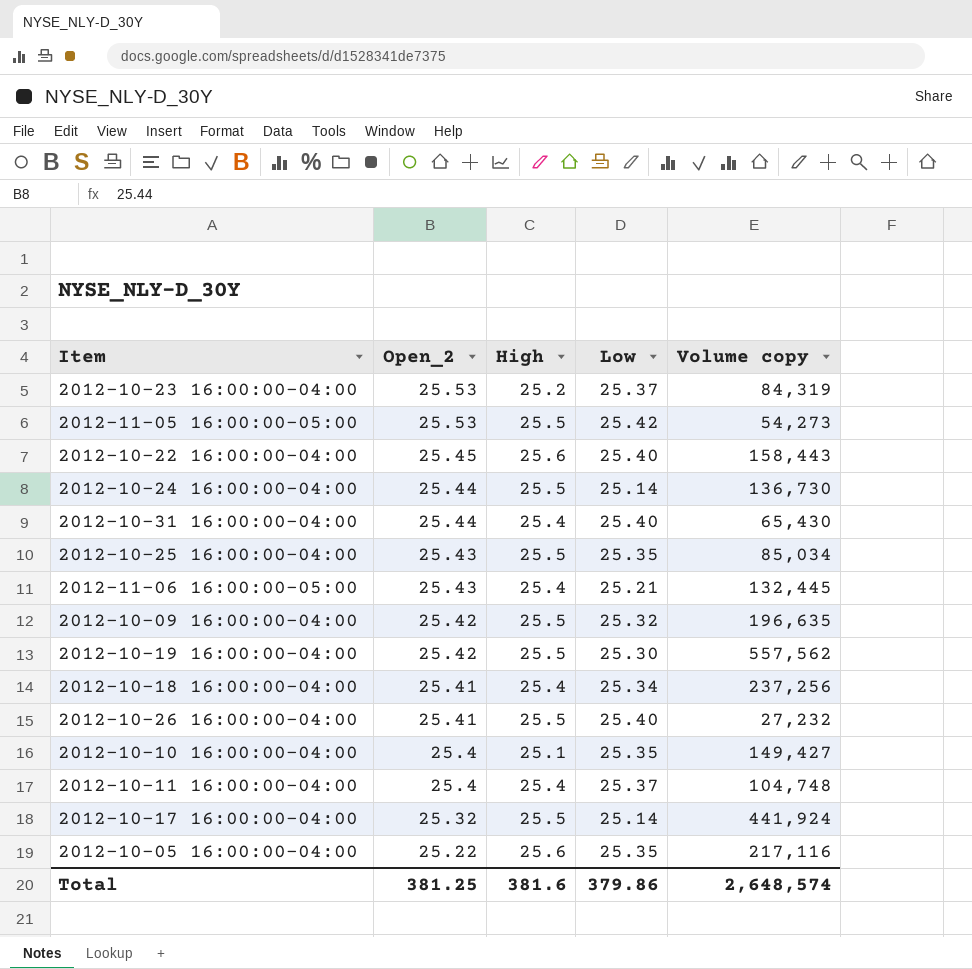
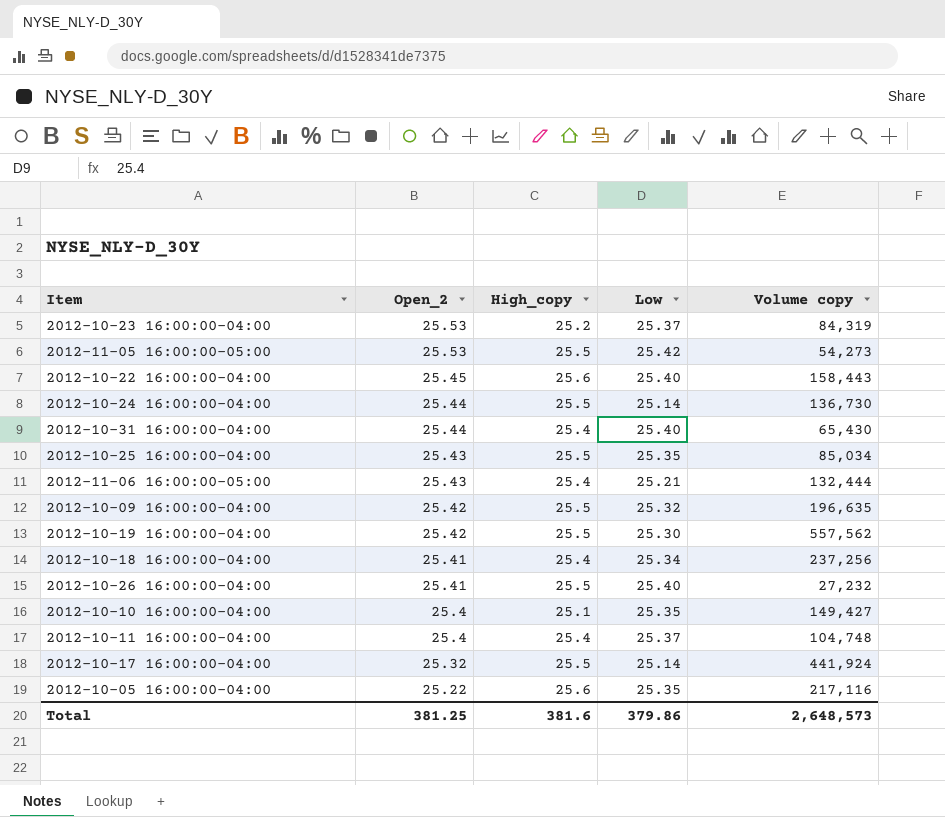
column name: High -> High_copy
2012-11-06 16:00:00-05:00 | Volume copy: 132,445 -> 132,444
Total | Volume copy: 2,648,574 -> 2,648,573

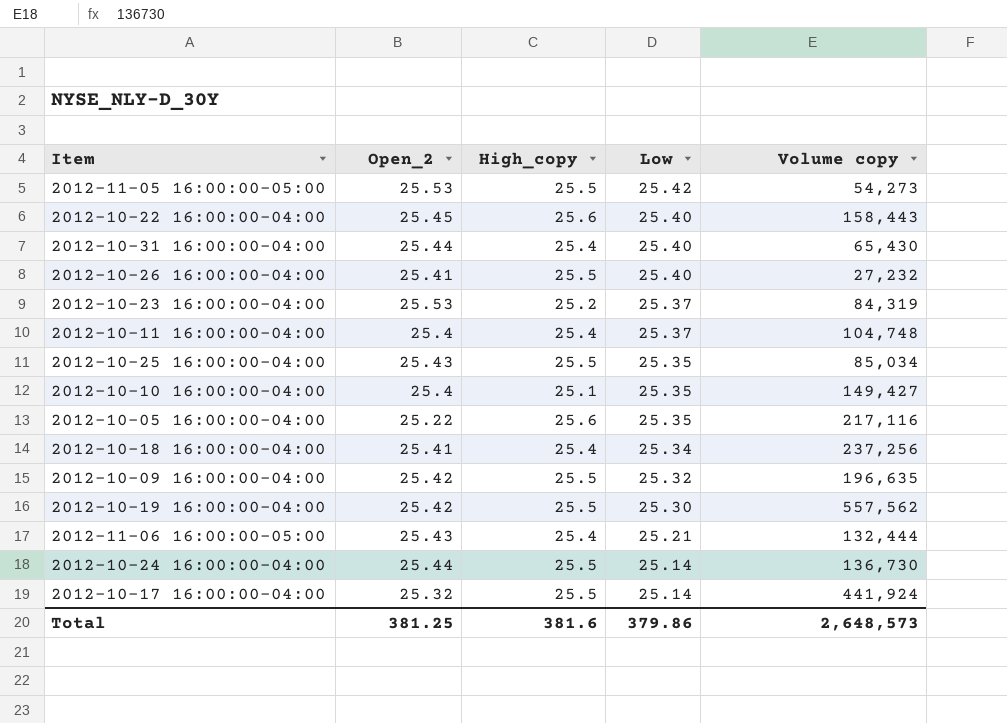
row order: Open_2 descending -> Low descending

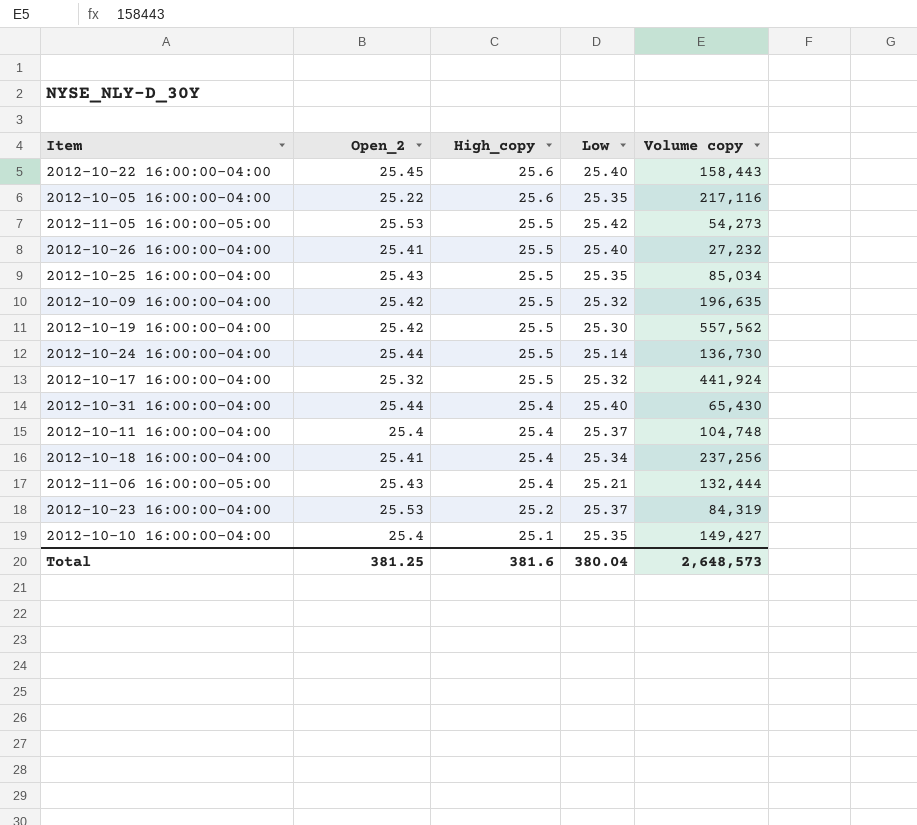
row order: Low descending -> High_copy descending
2012-10-17 16:00:00-04:00 | Low: 25.14 -> 25.32
Total | Low: 379.86 -> 380.04

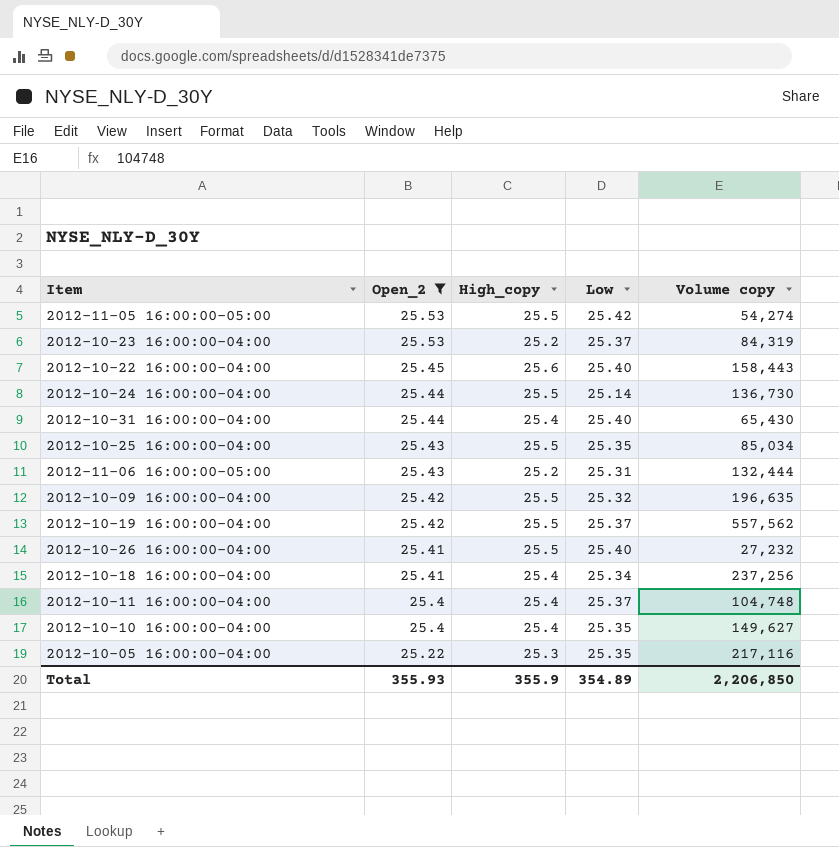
filter: none -> Open_2 != 25.32
row order: High_copy descending -> Open_2 descending
2012-11-05 16:00:00-05:00 | Volume copy: 54,273 -> 54,274
2012-11-06 16:00:00-05:00 | High_copy: 25.4 -> 25.2
2012-11-06 16:00:00-05:00 | Low: 25.21 -> 25.31
2012-10-19 16:00:00-04:00 | Low: 25.30 -> 25.37
2012-10-10 16:00:00-04:00 | High_copy: 25.1 -> 25.4
2012-10-10 16:00:00-04:00 | Volume copy: 149,427 -> 149,627
2012-10-05 16:00:00-04:00 | High_copy: 25.6 -> 25.3
Total | Open_2: 381.25 -> 355.93
Total | High_copy: 381.6 -> 355.9
Total | Low: 380.04 -> 354.89
Total | Volume copy: 2,648,573 -> 2,206,850

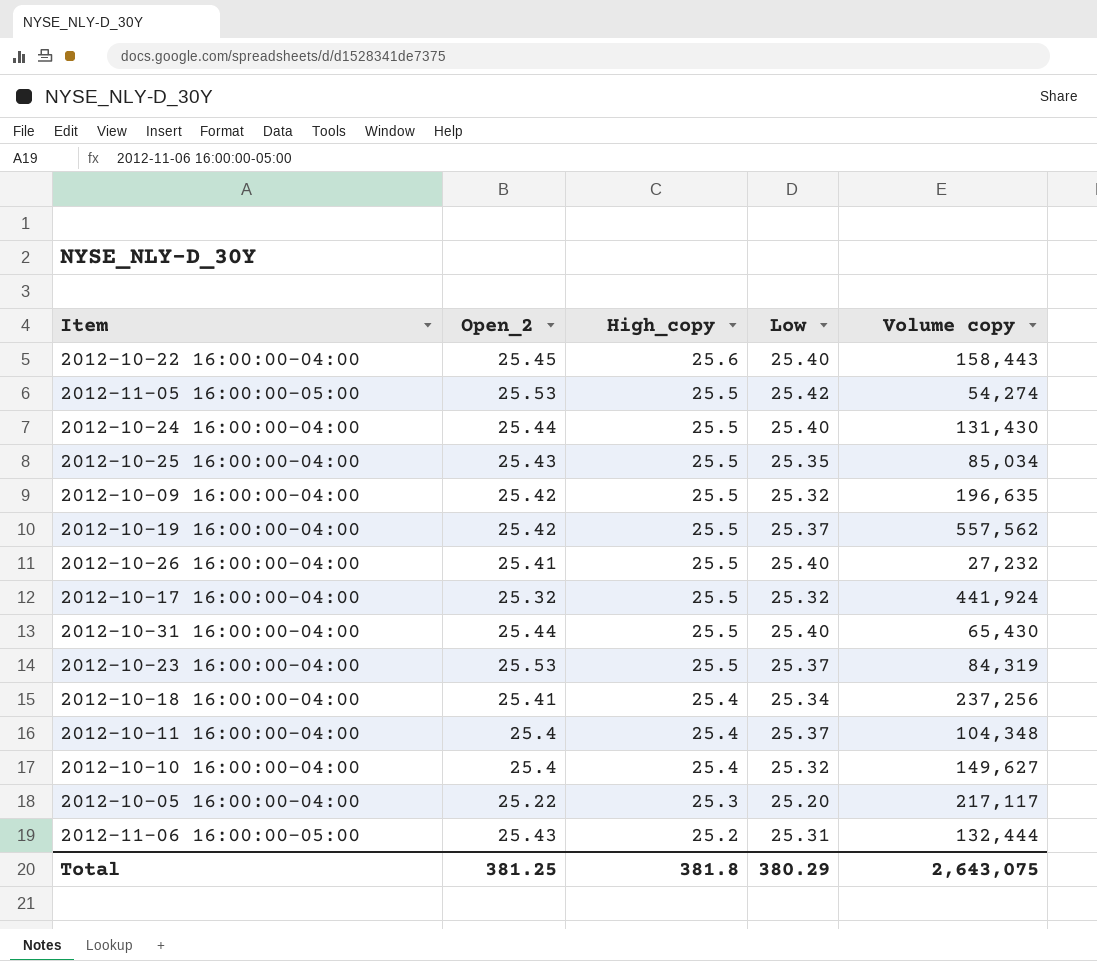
filter: Open_2 != 25.32 -> none
row order: Open_2 descending -> High_copy descending
2012-10-24 16:00:00-04:00 | Low: 25.14 -> 25.40
2012-10-24 16:00:00-04:00 | Volume copy: 136,730 -> 131,430
2012-10-31 16:00:00-04:00 | High_copy: 25.4 -> 25.5
2012-10-23 16:00:00-04:00 | High_copy: 25.2 -> 25.5
2012-10-11 16:00:00-04:00 | Volume copy: 104,748 -> 104,348
2012-10-10 16:00:00-04:00 | Low: 25.35 -> 25.32
2012-10-05 16:00:00-04:00 | Low: 25.35 -> 25.20
2012-10-05 16:00:00-04:00 | Volume copy: 217,116 -> 217,117
Total | Open_2: 355.93 -> 381.25
Total | High_copy: 355.9 -> 381.8
Total | Low: 354.89 -> 380.29
Total | Volume copy: 2,206,850 -> 2,643,075

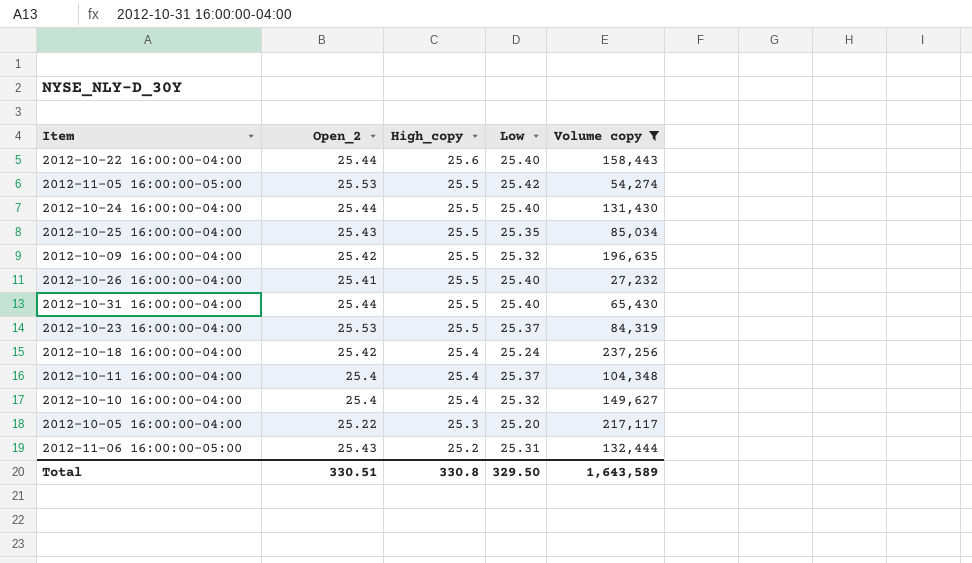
filter: none -> Volume copy <= 237,256
2012-10-22 16:00:00-04:00 | Open_2: 25.45 -> 25.44
2012-10-18 16:00:00-04:00 | Open_2: 25.41 -> 25.42
2012-10-18 16:00:00-04:00 | Low: 25.34 -> 25.24
Total | Open_2: 381.25 -> 330.51
Total | High_copy: 381.8 -> 330.8
Total | Low: 380.29 -> 329.50
Total | Volume copy: 2,643,075 -> 1,643,589

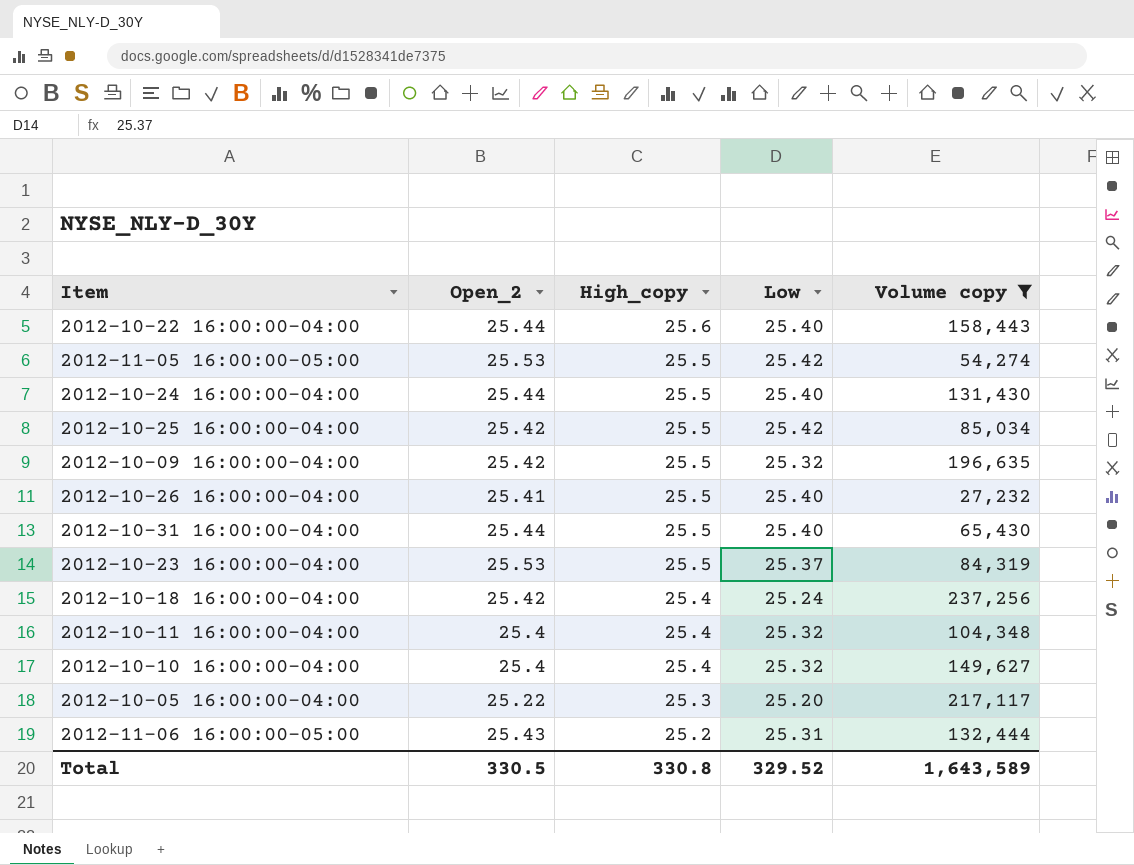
2012-10-25 16:00:00-04:00 | Open_2: 25.43 -> 25.42
2012-10-25 16:00:00-04:00 | Low: 25.35 -> 25.42
2012-10-11 16:00:00-04:00 | Low: 25.37 -> 25.32
Total | Open_2: 330.51 -> 330.5
Total | Low: 329.50 -> 329.52

